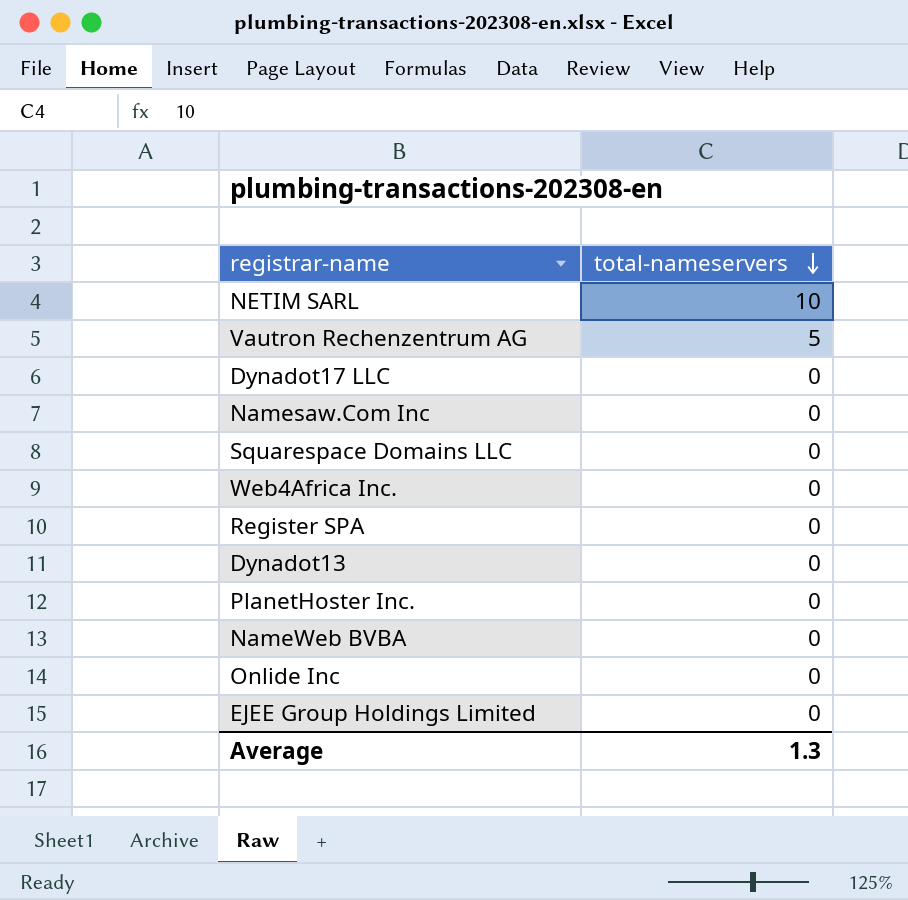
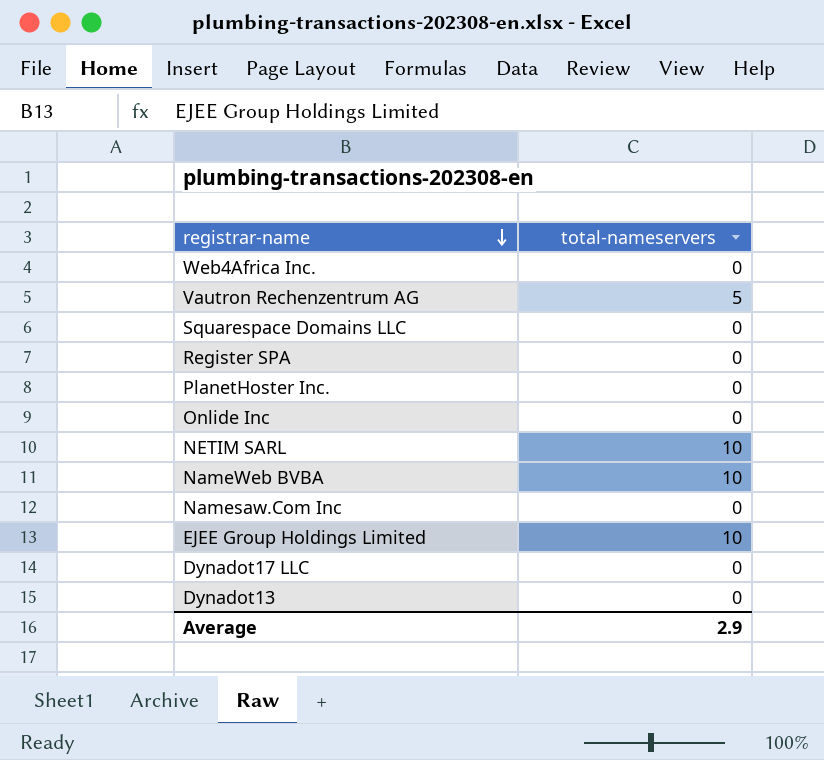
row order: total-nameservers descending -> registrar-name descending
NameWeb BVBA | total-nameservers: 0 -> 10
EJEE Group Holdings Limited | total-nameservers: 0 -> 10
Average | total-nameservers: 1.3 -> 2.9

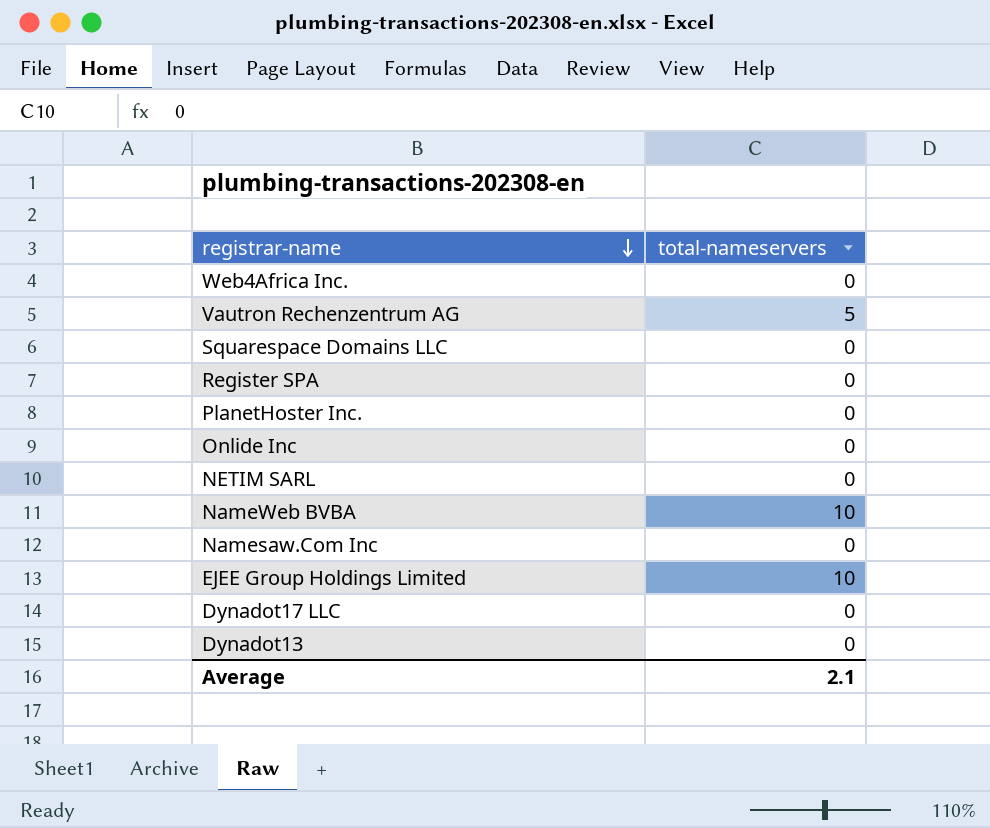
NETIM SARL | total-nameservers: 10 -> 0
Average | total-nameservers: 2.9 -> 2.1

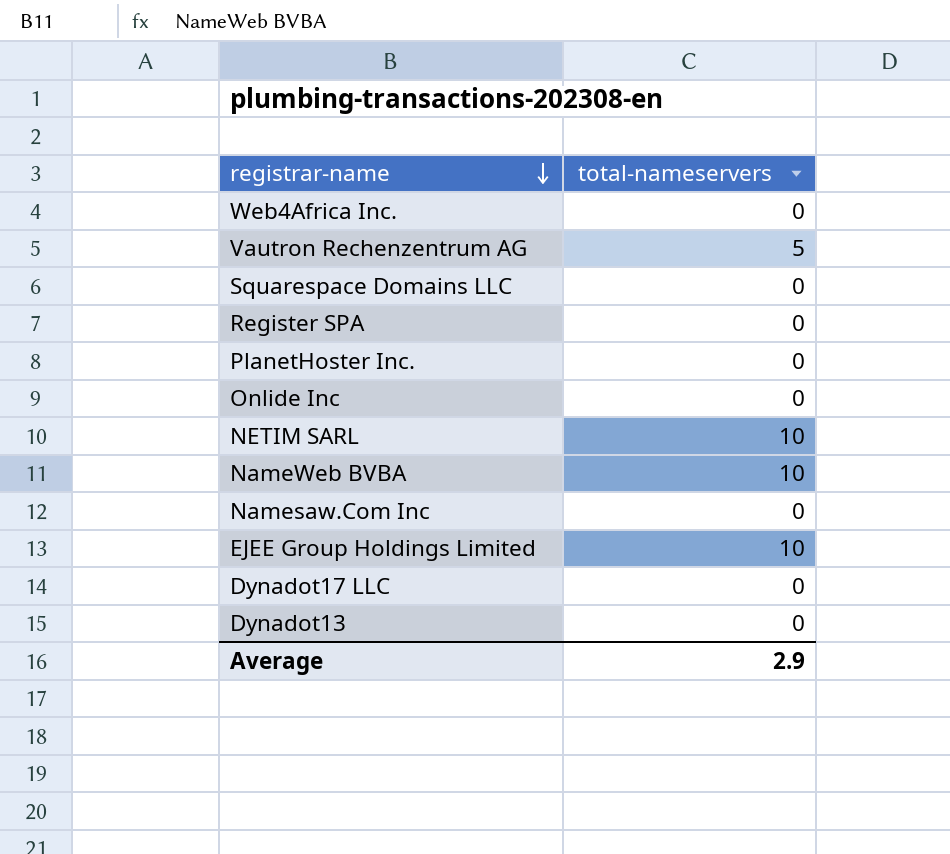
NETIM SARL | total-nameservers: 0 -> 10
Average | total-nameservers: 2.1 -> 2.9

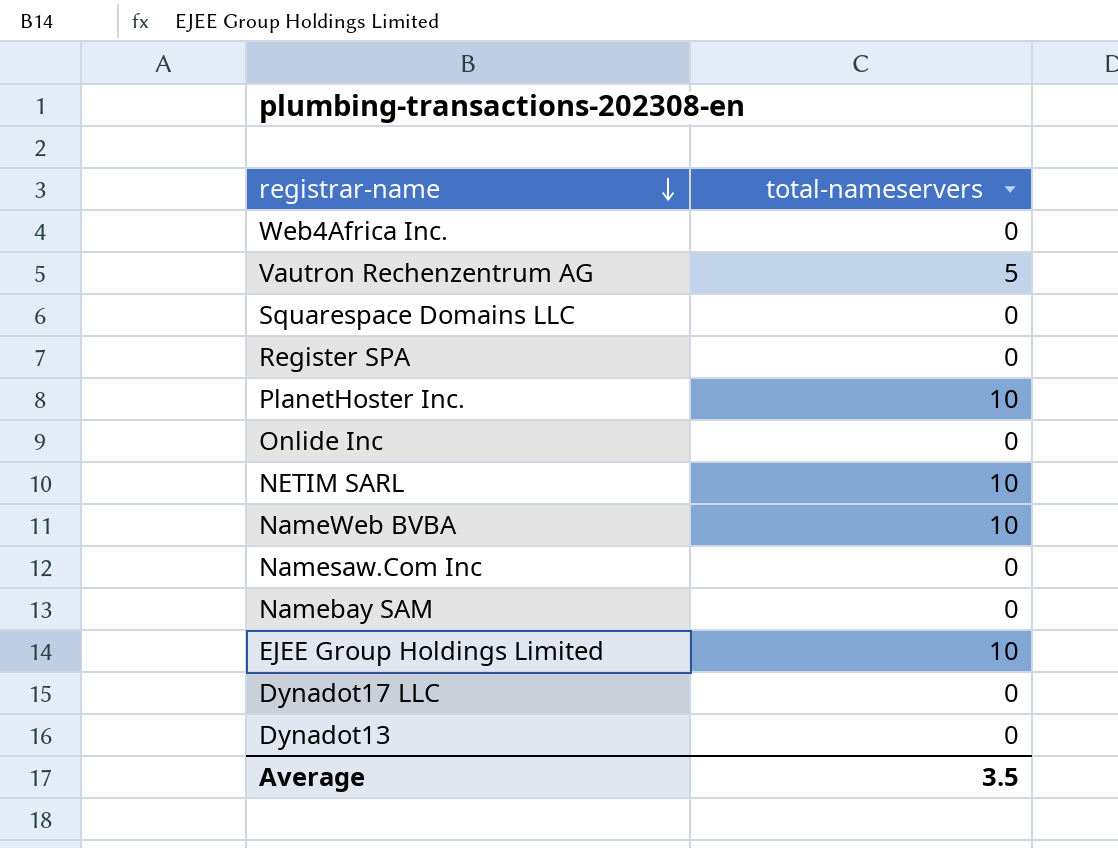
PlanetHoster Inc. | total-nameservers: 0 -> 10
row Namebay SAM: none -> 0
Average | total-nameservers: 2.9 -> 3.5

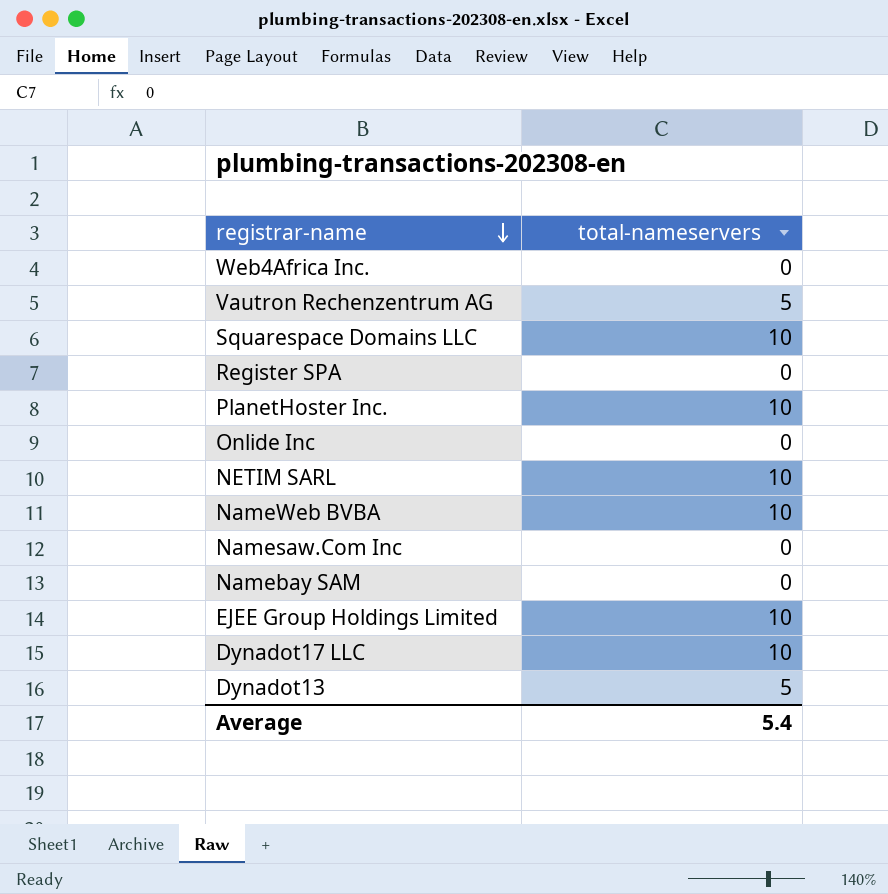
Squarespace Domains LLC | total-nameservers: 0 -> 10
Dynadot17 LLC | total-nameservers: 0 -> 10
Dynadot13 | total-nameservers: 0 -> 5
Average | total-nameservers: 3.5 -> 5.4

